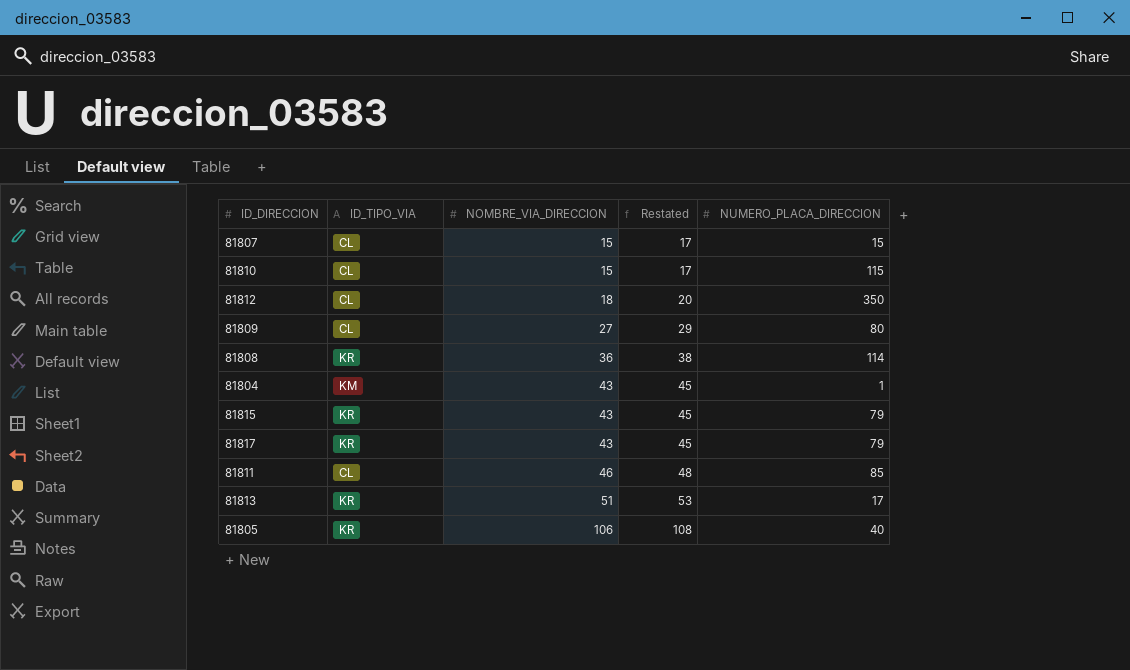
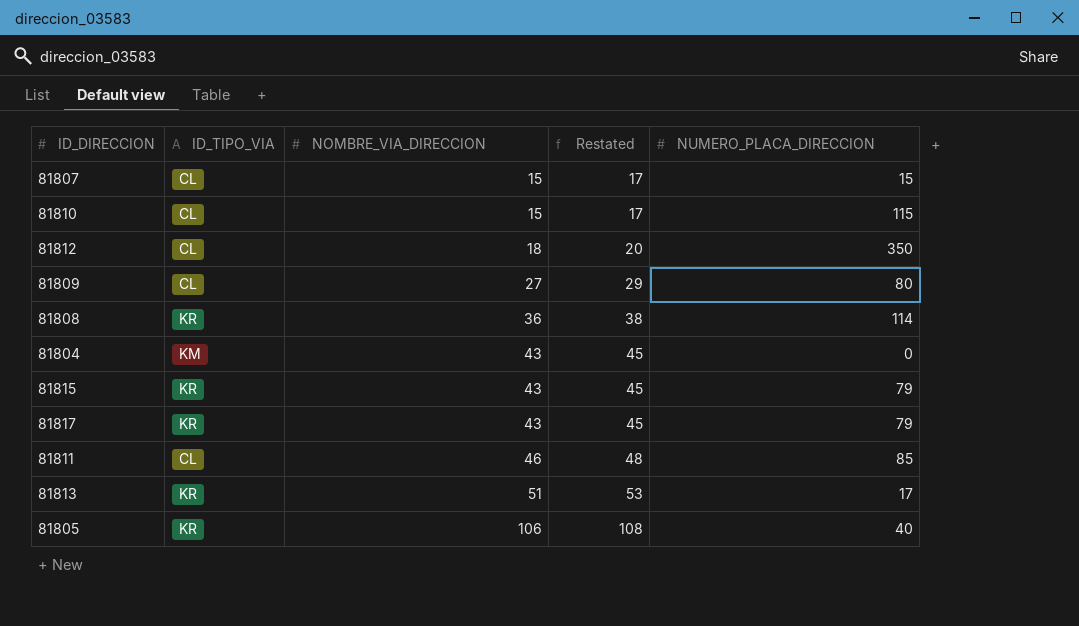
81804 | NUMERO_PLACA_DIRECCION: 1 -> 0

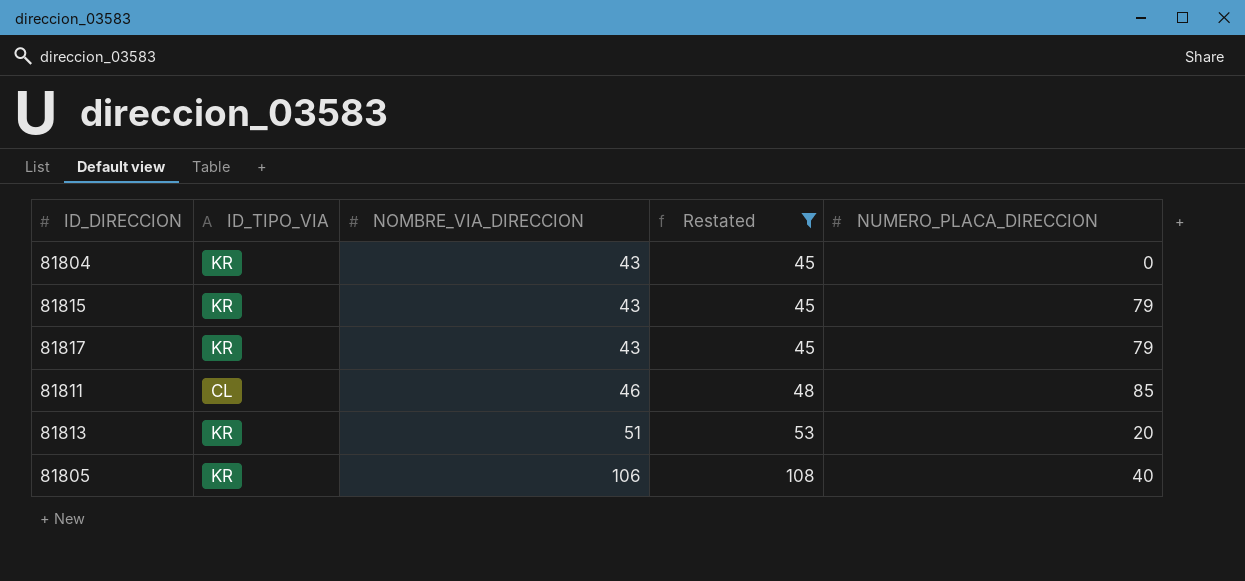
filter: none -> Restated >= 45
81804 | ID_TIPO_VIA: KM -> KR
81813 | NUMERO_PLACA_DIRECCION: 17 -> 20

